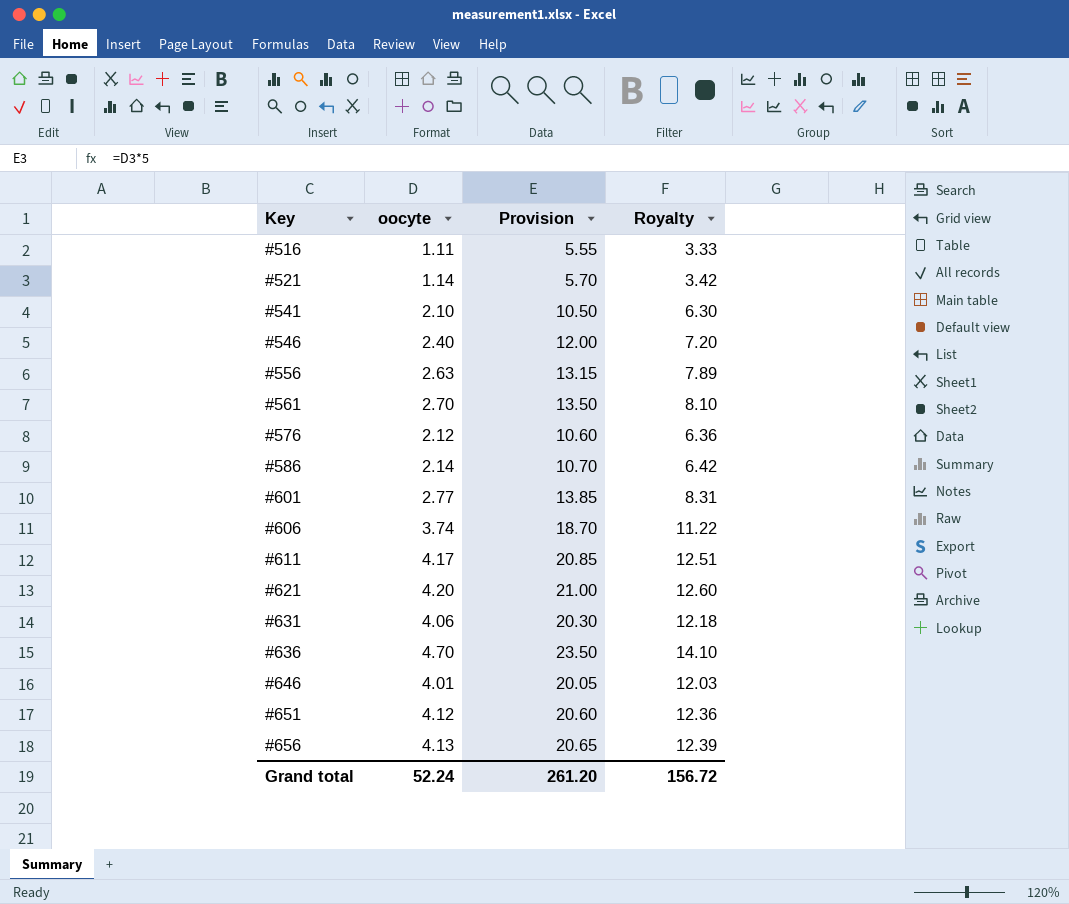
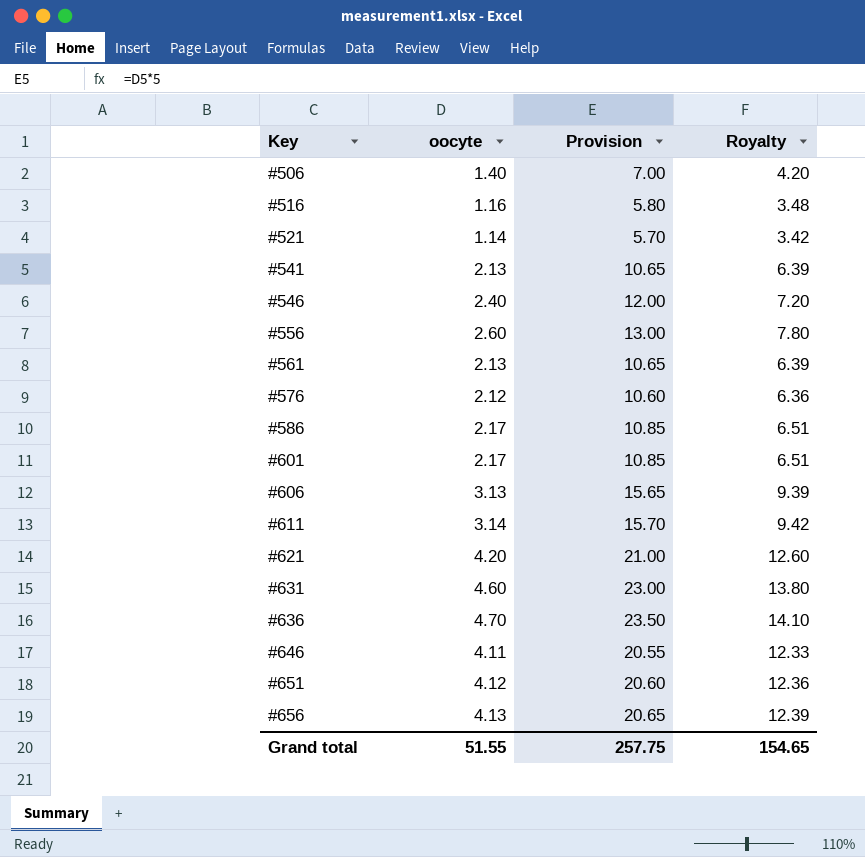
row #506: none -> 1.40 | 7.00 | 4.20
#516 | oocyte: 1.11 -> 1.16
#516 | Provision: 5.55 -> 5.80
#516 | Royalty: 3.33 -> 3.48
#541 | oocyte: 2.10 -> 2.13
#541 | Provision: 10.50 -> 10.65
#541 | Royalty: 6.30 -> 6.39
#556 | oocyte: 2.63 -> 2.60
#556 | Provision: 13.15 -> 13.00
#556 | Royalty: 7.89 -> 7.80
#561 | oocyte: 2.70 -> 2.13
#561 | Provision: 13.50 -> 10.65
#561 | Royalty: 8.10 -> 6.39
#586 | oocyte: 2.14 -> 2.17
#586 | Provision: 10.70 -> 10.85
#586 | Royalty: 6.42 -> 6.51
#601 | oocyte: 2.77 -> 2.17
#601 | Provision: 13.85 -> 10.85
#601 | Royalty: 8.31 -> 6.51
#606 | oocyte: 3.74 -> 3.13
#606 | Provision: 18.70 -> 15.65
#606 | Royalty: 11.22 -> 9.39
#611 | oocyte: 4.17 -> 3.14
#611 | Provision: 20.85 -> 15.70
#611 | Royalty: 12.51 -> 9.42
#631 | oocyte: 4.06 -> 4.60
#631 | Provision: 20.30 -> 23.00
#631 | Royalty: 12.18 -> 13.80
#646 | oocyte: 4.01 -> 4.11
#646 | Provision: 20.05 -> 20.55
#646 | Royalty: 12.03 -> 12.33
Grand total | oocyte: 52.24 -> 51.55
Grand total | Provision: 261.20 -> 257.75
Grand total | Royalty: 156.72 -> 154.65

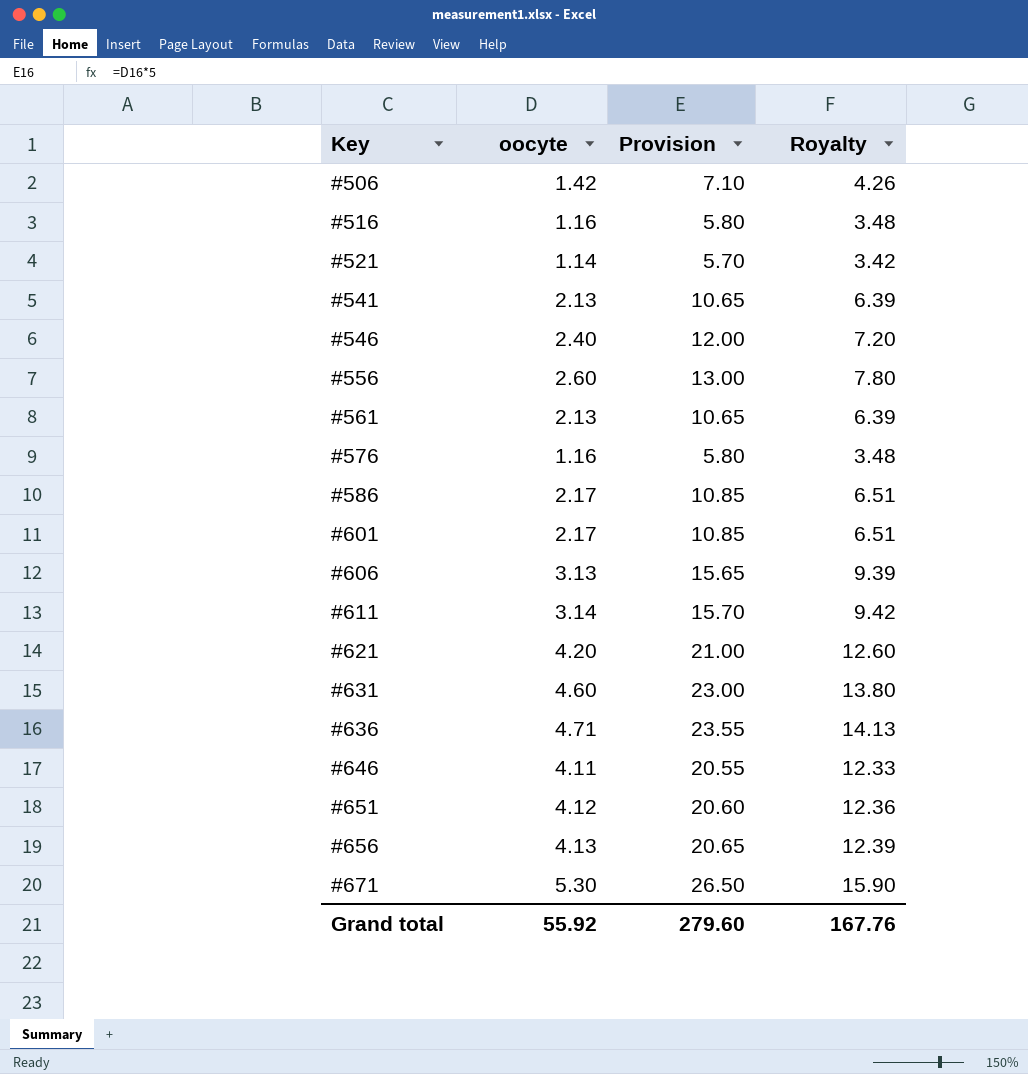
#506 | oocyte: 1.40 -> 1.42
#506 | Provision: 7.00 -> 7.10
#506 | Royalty: 4.20 -> 4.26
#576 | oocyte: 2.12 -> 1.16
#576 | Provision: 10.60 -> 5.80
#576 | Royalty: 6.36 -> 3.48
#636 | oocyte: 4.70 -> 4.71
#636 | Provision: 23.50 -> 23.55
#636 | Royalty: 14.10 -> 14.13
row #671: none -> 5.30 | 26.50 | 15.90
Grand total | oocyte: 51.55 -> 55.92
Grand total | Provision: 257.75 -> 279.60
Grand total | Royalty: 154.65 -> 167.76

